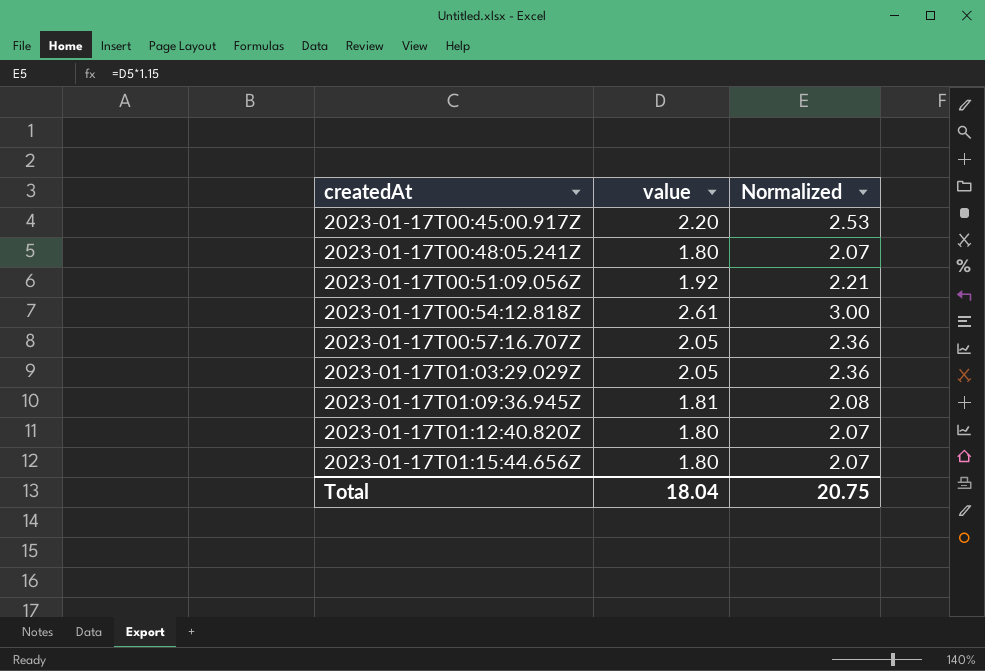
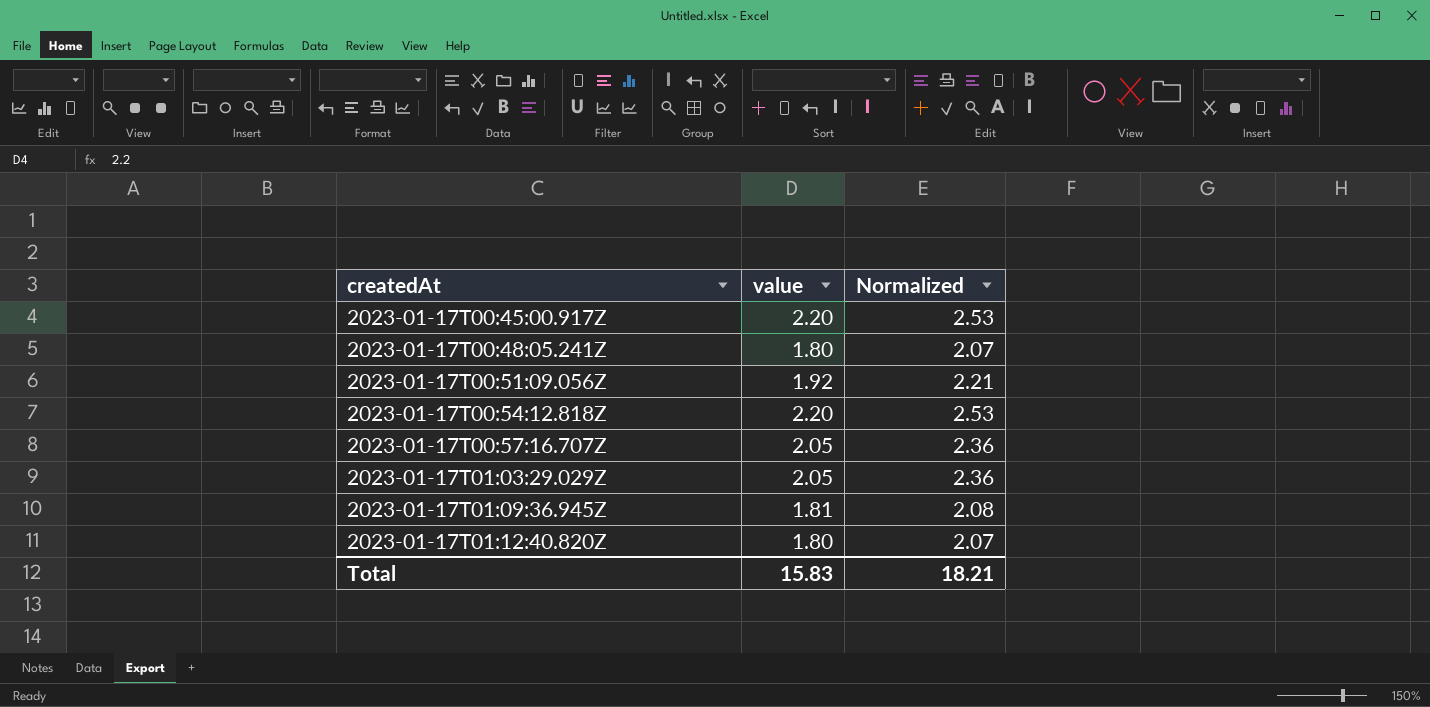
row 2023-01-17T01:15:44.656Z: 1.80 | 2.07 -> none
2023-01-17T00:54:12.818Z | value: 2.61 -> 2.20
2023-01-17T00:54:12.818Z | Normalized: 3.00 -> 2.53
Total | value: 18.04 -> 15.83
Total | Normalized: 20.75 -> 18.21

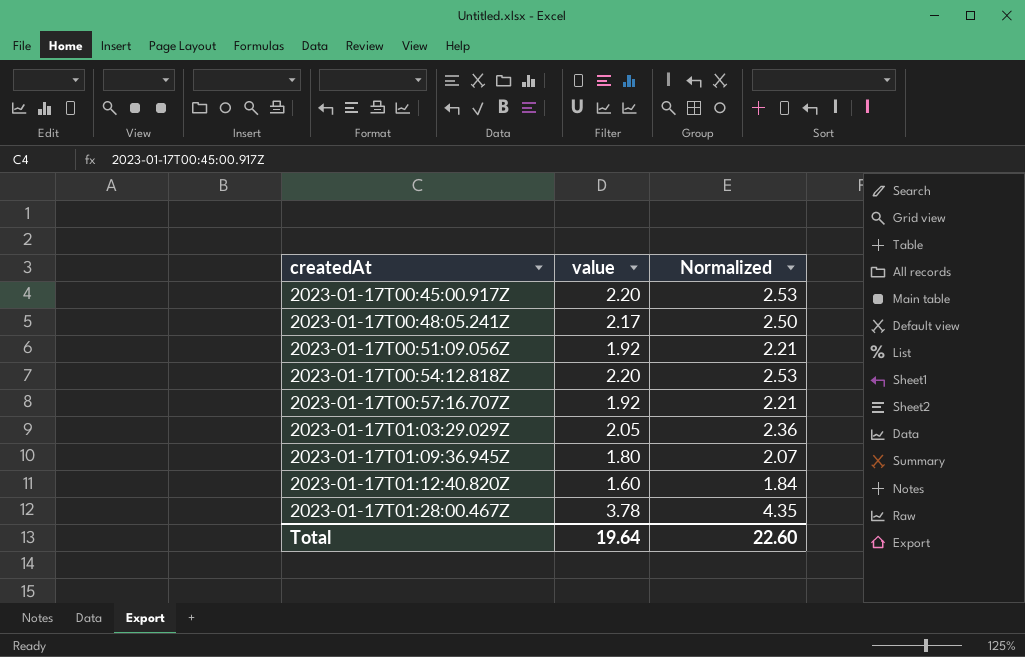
2023-01-17T00:48:05.241Z | value: 1.80 -> 2.17
2023-01-17T00:48:05.241Z | Normalized: 2.07 -> 2.50
2023-01-17T00:57:16.707Z | value: 2.05 -> 1.92
2023-01-17T00:57:16.707Z | Normalized: 2.36 -> 2.21
2023-01-17T01:09:36.945Z | value: 1.81 -> 1.80
2023-01-17T01:09:36.945Z | Normalized: 2.08 -> 2.07
2023-01-17T01:12:40.820Z | value: 1.80 -> 1.60
2023-01-17T01:12:40.820Z | Normalized: 2.07 -> 1.84
row 2023-01-17T01:28:00.467Z: none -> 3.78 | 4.35
Total | value: 15.83 -> 19.64
Total | Normalized: 18.21 -> 22.60

